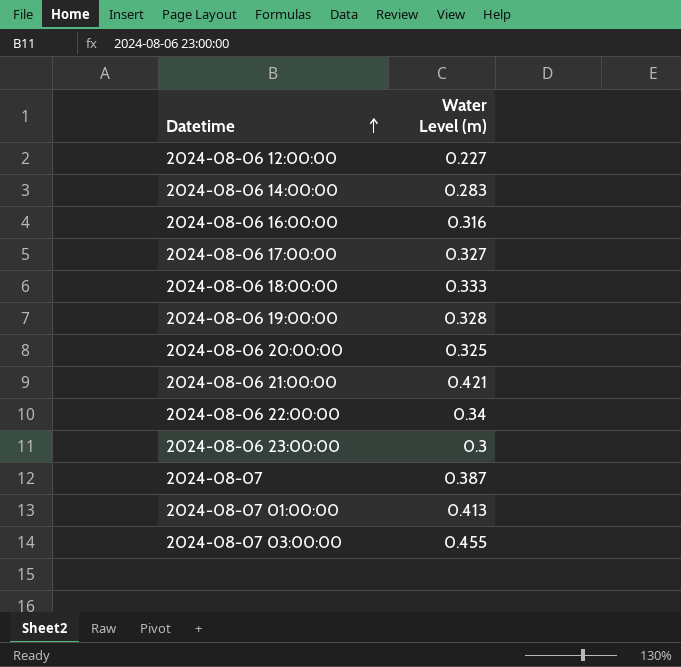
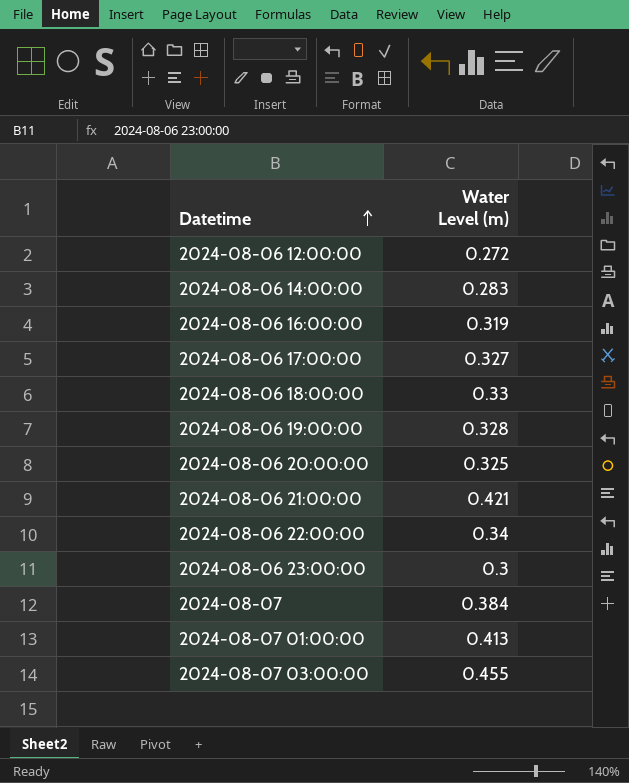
2024-08-06 12:00:00 | Water Level (m): 0.227 -> 0.272
2024-08-06 16:00:00 | Water Level (m): 0.316 -> 0.319
2024-08-06 18:00:00 | Water Level (m): 0.333 -> 0.33
2024-08-07 | Water Level (m): 0.387 -> 0.384

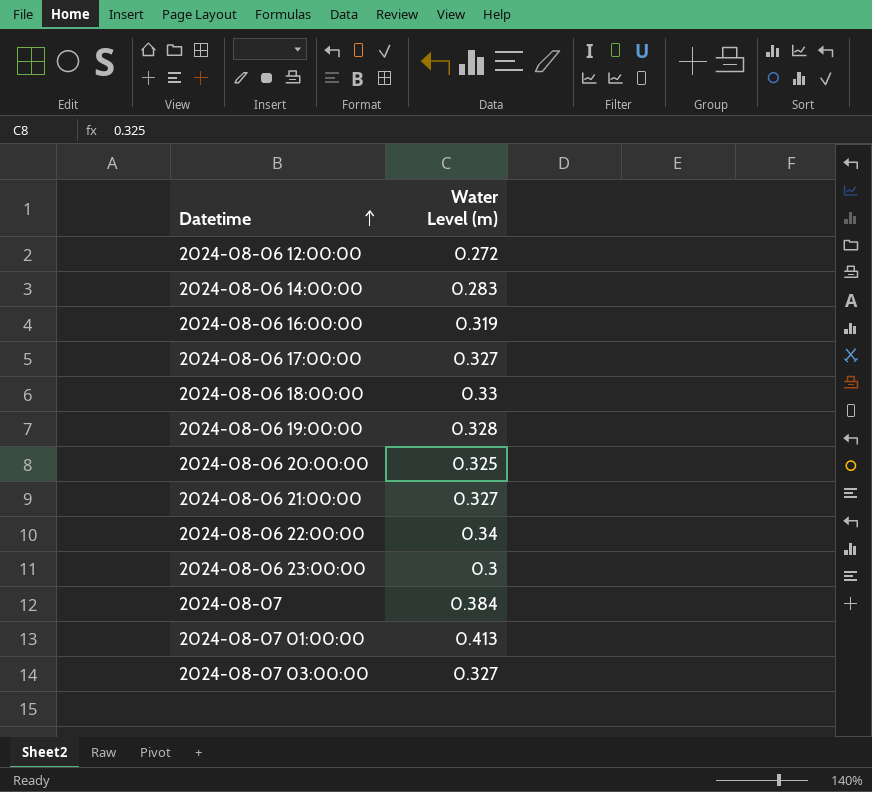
2024-08-06 21:00:00 | Water Level (m): 0.421 -> 0.327
2024-08-07 03:00:00 | Water Level (m): 0.455 -> 0.327

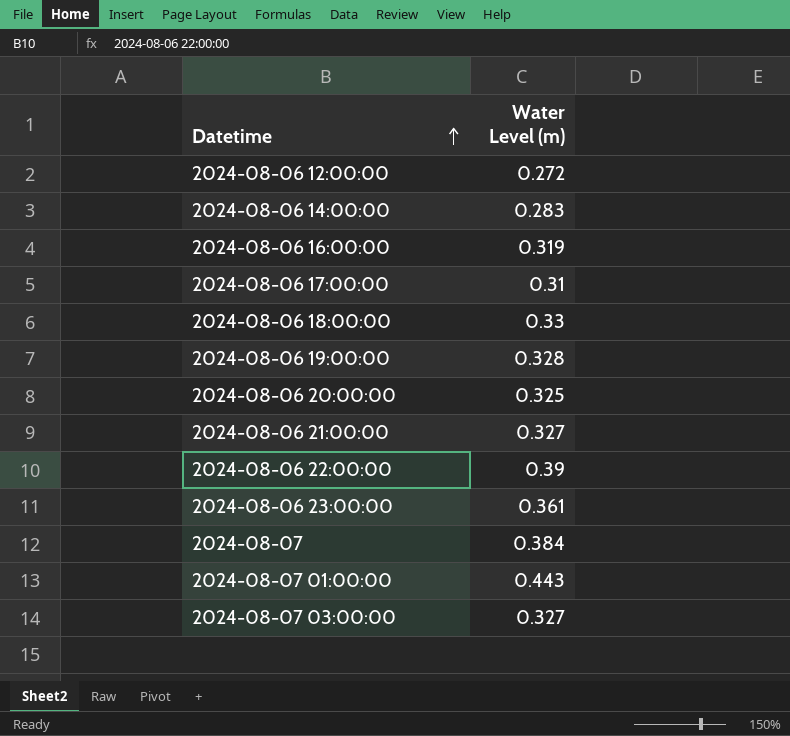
2024-08-06 17:00:00 | Water Level (m): 0.327 -> 0.31
2024-08-06 22:00:00 | Water Level (m): 0.34 -> 0.39
2024-08-06 23:00:00 | Water Level (m): 0.3 -> 0.361
2024-08-07 01:00:00 | Water Level (m): 0.413 -> 0.443

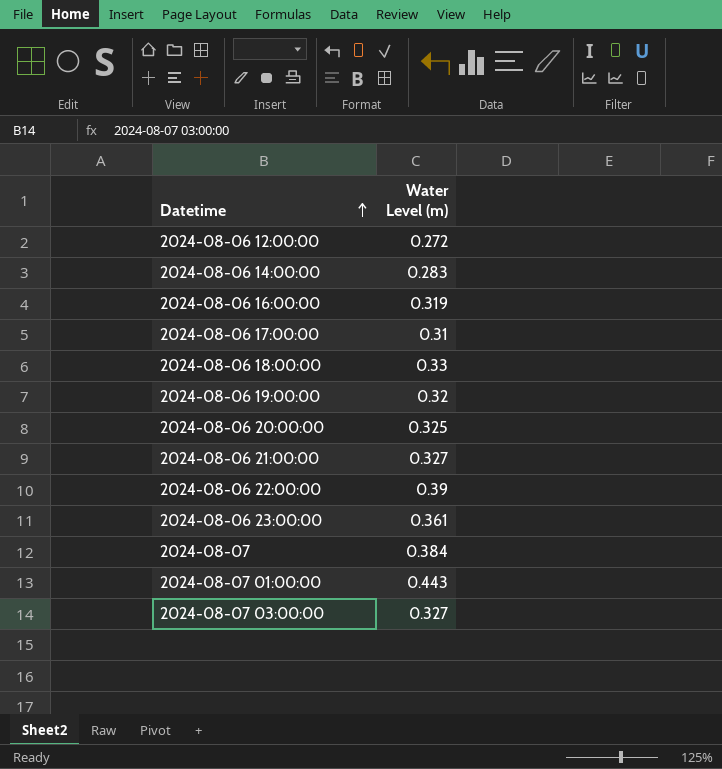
2024-08-06 19:00:00 | Water Level (m): 0.328 -> 0.32

